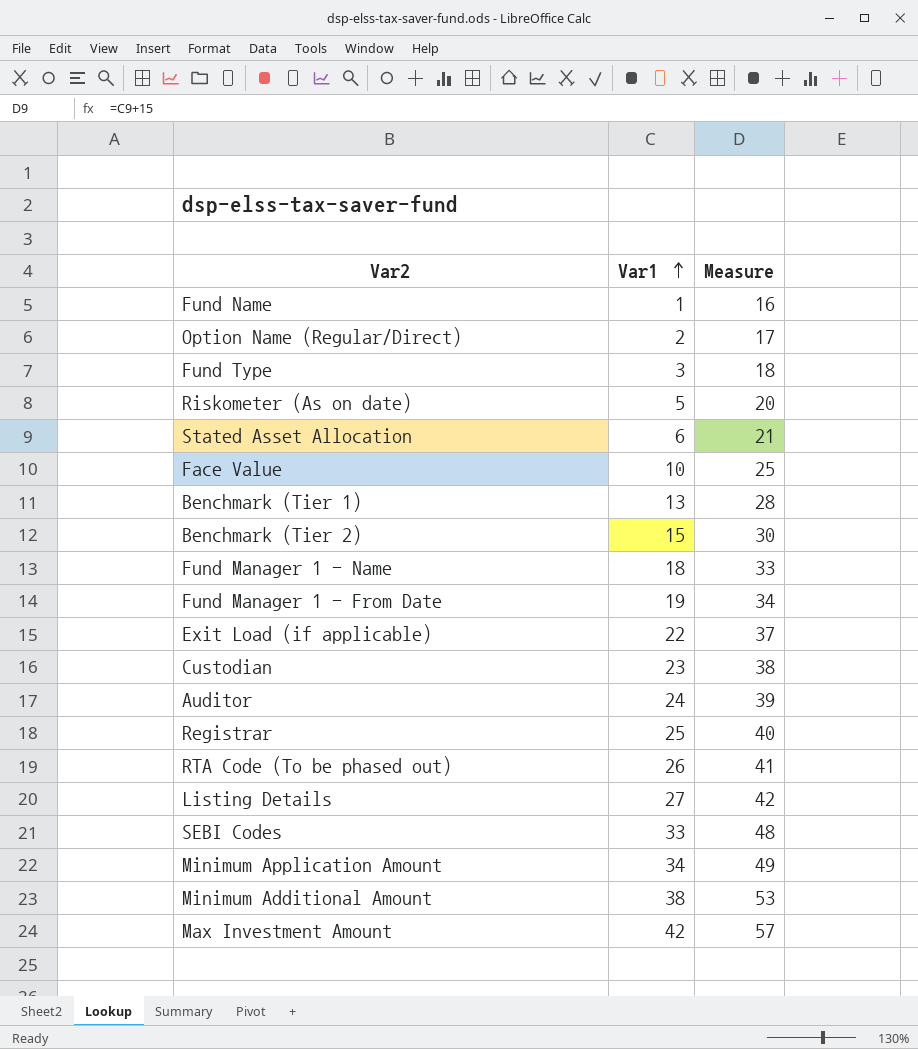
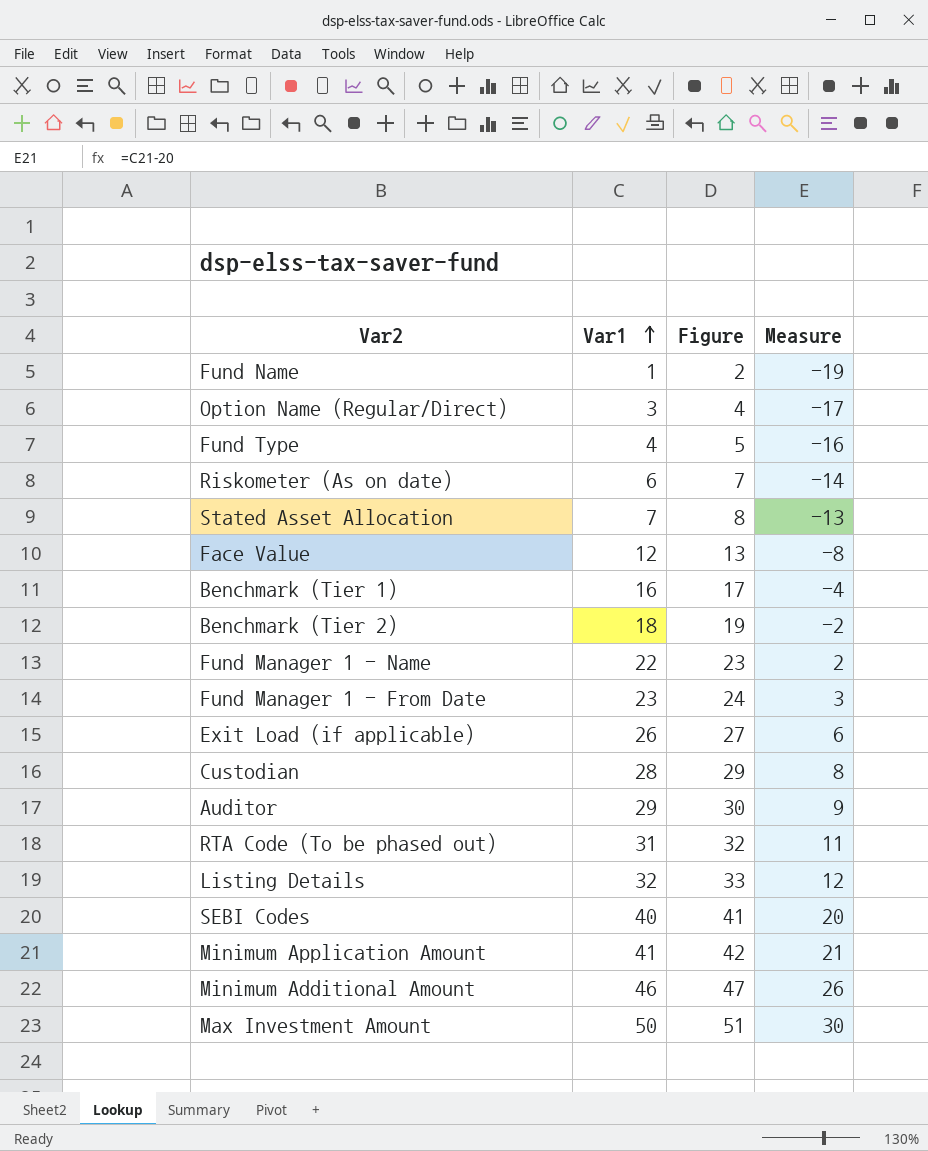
column Figure | formula: none -> [Var1] + 1
column Measure | formula: [Var1] + 15 -> [Var1] - 20
row Registrar: 25 | 40 -> none
Option Name (Regular/Direct) | Var1: 2 -> 3
Fund Type | Var1: 3 -> 4
Riskometer (As on date) | Var1: 5 -> 6
Stated Asset Allocation | Var1: 6 -> 7
Face Value | Var1: 10 -> 12
Benchmark (Tier 1) | Var1: 13 -> 16
Benchmark (Tier 2) | Var1: 15 -> 18
Fund Manager 1 - Name | Var1: 18 -> 22
Fund Manager 1 - From Date | Var1: 19 -> 23
Exit Load (if applicable) | Var1: 22 -> 26
Custodian | Var1: 23 -> 28
Auditor | Var1: 24 -> 29
RTA Code (To be phased out) | Var1: 26 -> 31
Listing Details | Var1: 27 -> 32
SEBI Codes | Var1: 33 -> 40
Minimum Application Amount | Var1: 34 -> 41
Minimum Additional Amount | Var1: 38 -> 46
Max Investment Amount | Var1: 42 -> 50

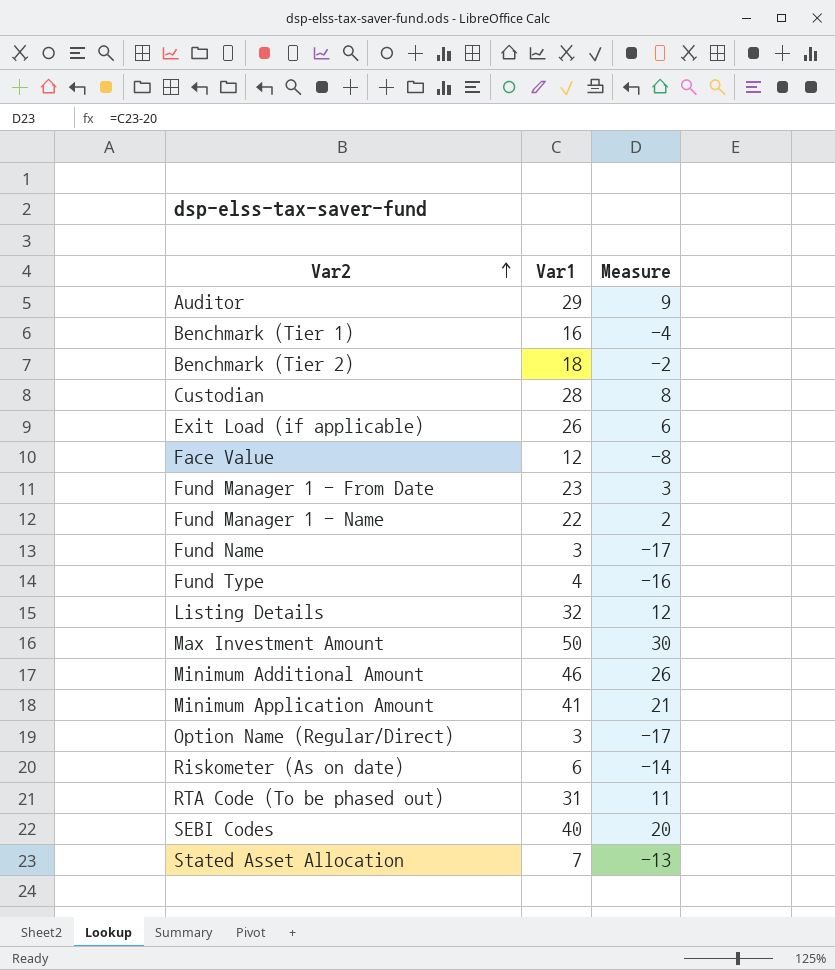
row order: Var1 ascending -> Var2 ascending
column Figure | formula: [Var1] + 1 -> none
Fund Name | Var1: 1 -> 3
Fund Name | Measure: -19 -> -17

